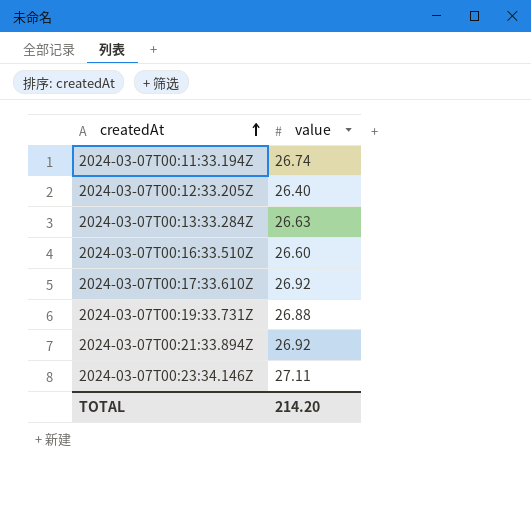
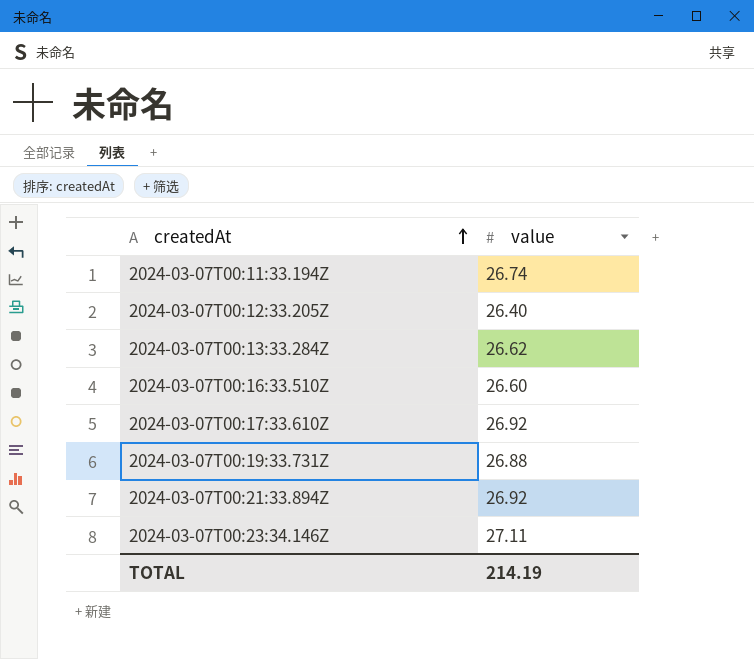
2024-03-07T00:13:33.284Z | value: 26.63 -> 26.62
TOTAL | value: 214.20 -> 214.19

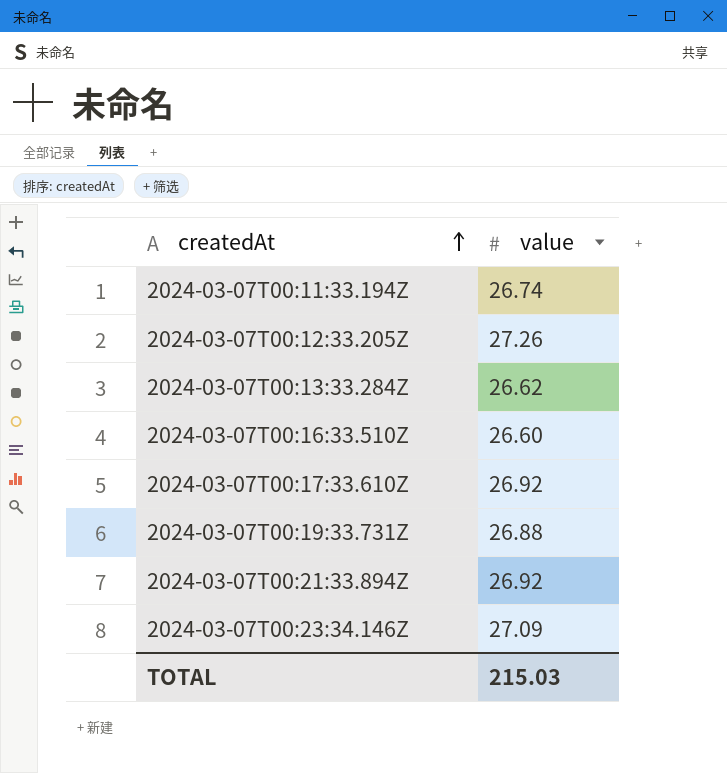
2024-03-07T00:12:33.205Z | value: 26.40 -> 27.26
2024-03-07T00:23:34.146Z | value: 27.11 -> 27.09
TOTAL | value: 214.19 -> 215.03

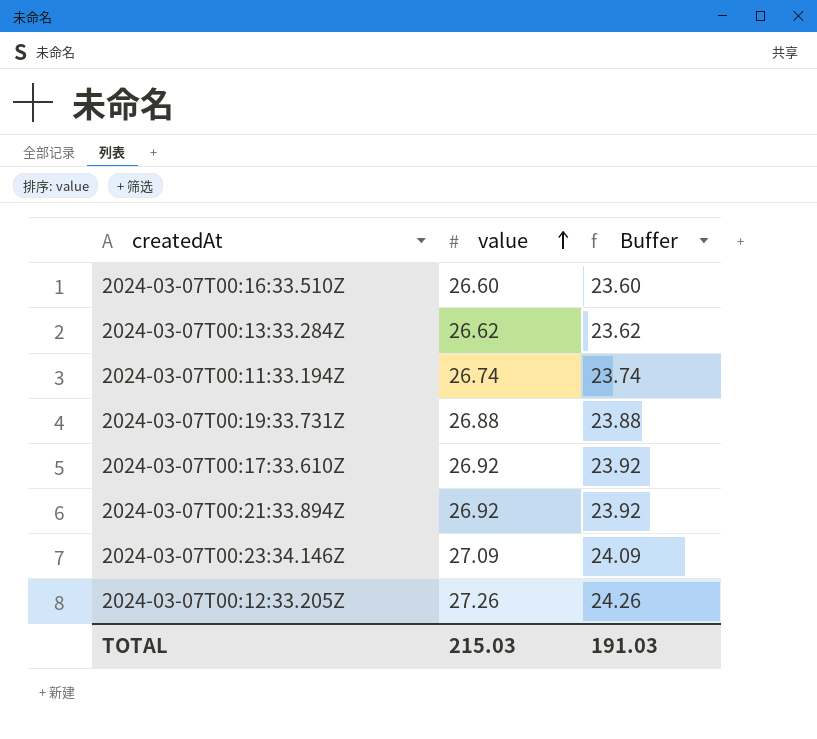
row order: createdAt ascending -> value ascending
column Buffer | formula: none -> [value] - 3

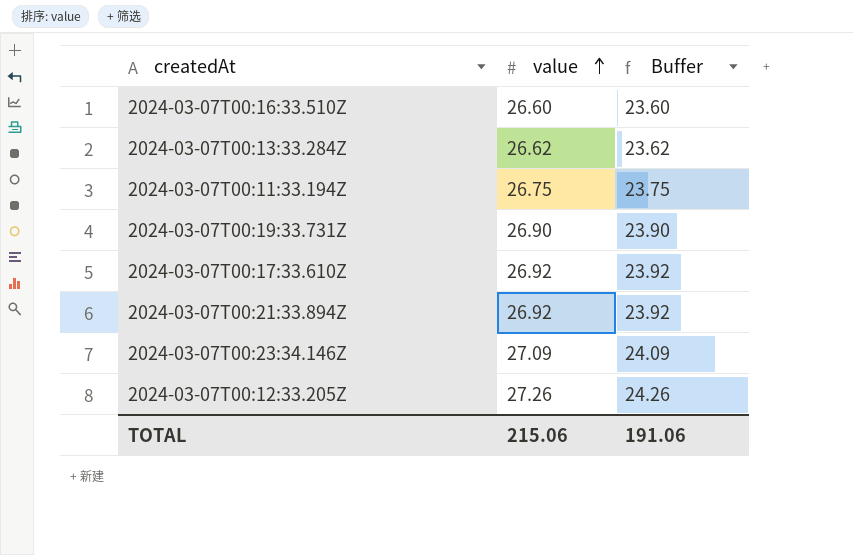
2024-03-07T00:11:33.194Z | value: 26.74 -> 26.75
2024-03-07T00:11:33.194Z | Buffer: 23.74 -> 23.75
2024-03-07T00:19:33.731Z | value: 26.88 -> 26.90
2024-03-07T00:19:33.731Z | Buffer: 23.88 -> 23.90
TOTAL | value: 215.03 -> 215.06
TOTAL | Buffer: 191.03 -> 191.06

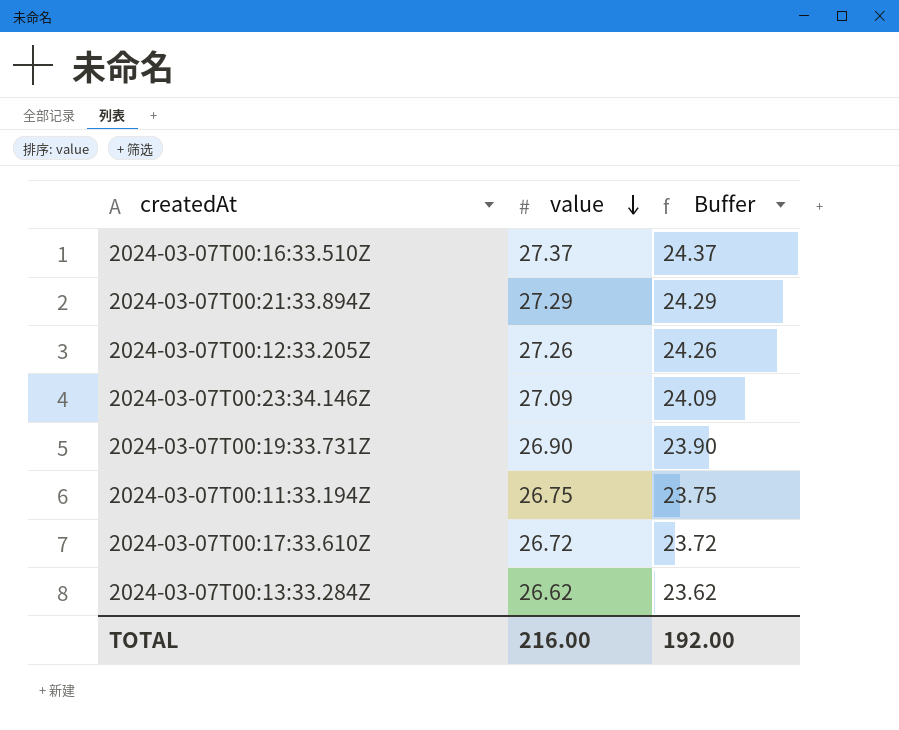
row order: value ascending -> value descending
2024-03-07T00:16:33.510Z | value: 26.60 -> 27.37
2024-03-07T00:16:33.510Z | Buffer: 23.60 -> 24.37
2024-03-07T00:21:33.894Z | value: 26.92 -> 27.29
2024-03-07T00:21:33.894Z | Buffer: 23.92 -> 24.29
2024-03-07T00:17:33.610Z | value: 26.92 -> 26.72
2024-03-07T00:17:33.610Z | Buffer: 23.92 -> 23.72
TOTAL | value: 215.06 -> 216.00
TOTAL | Buffer: 191.06 -> 192.00

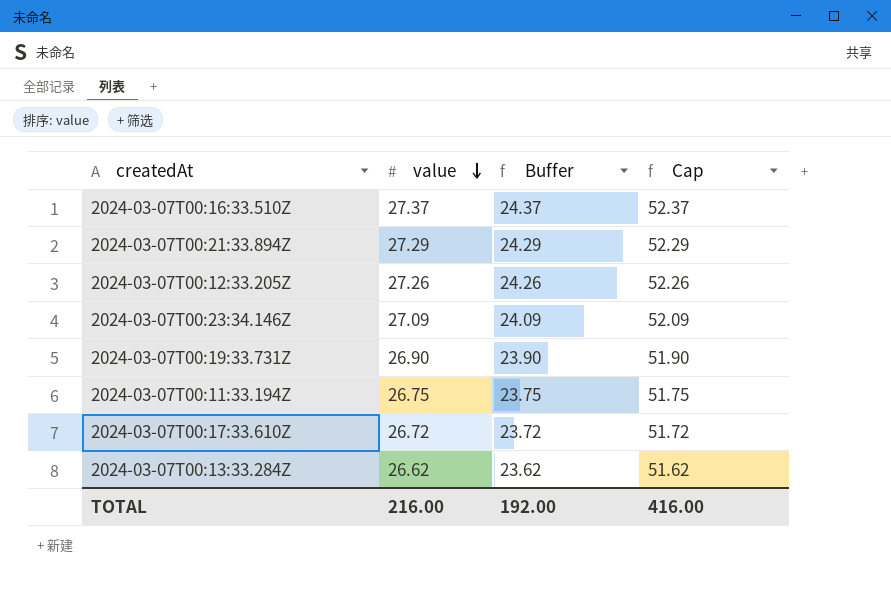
column Cap | formula: none -> [value] + 25

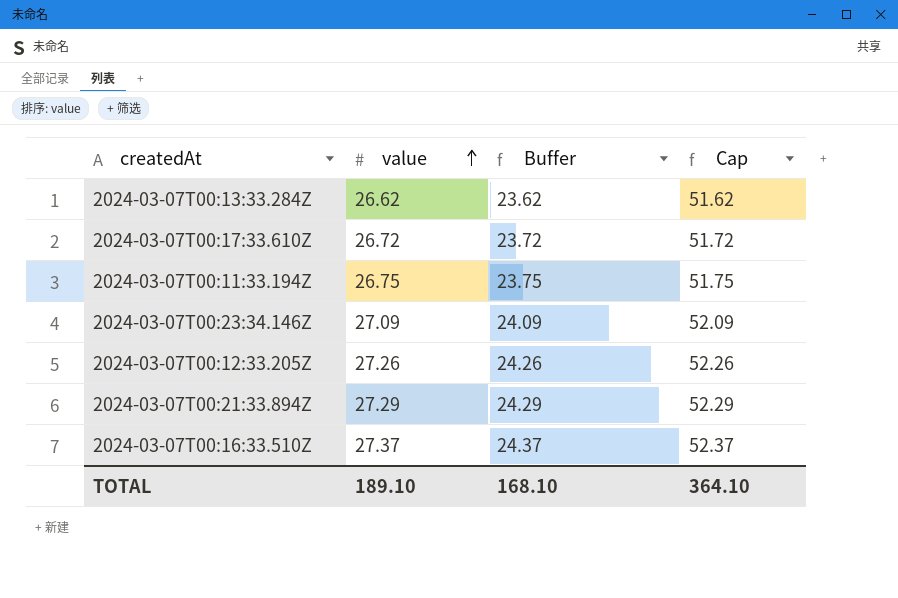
row order: value descending -> value ascending
row 2024-03-07T00:19:33.731Z: 26.90 | 23.90 | 51.90 -> none
TOTAL | value: 216.00 -> 189.10
TOTAL | Buffer: 192.00 -> 168.10
TOTAL | Cap: 416.00 -> 364.10

